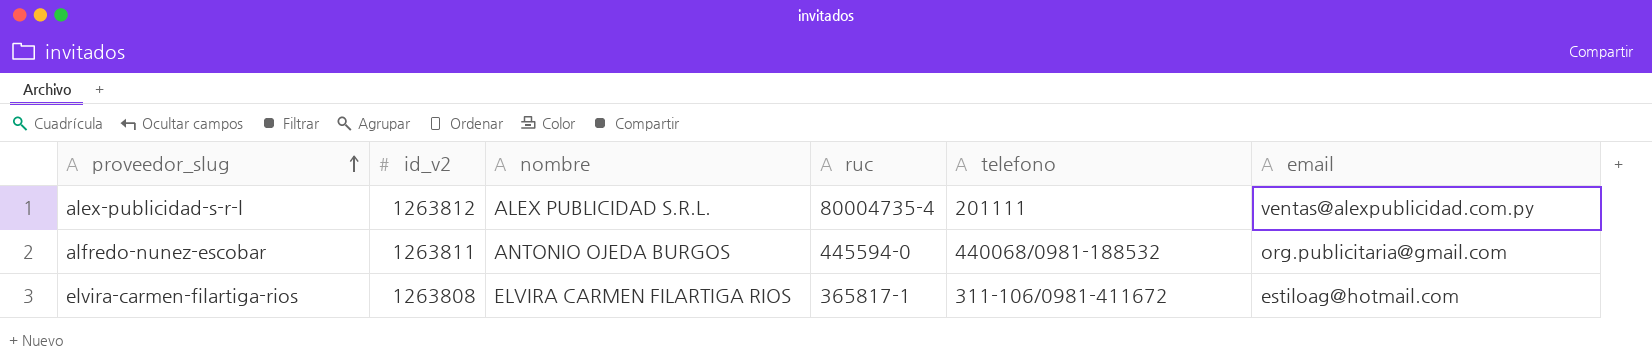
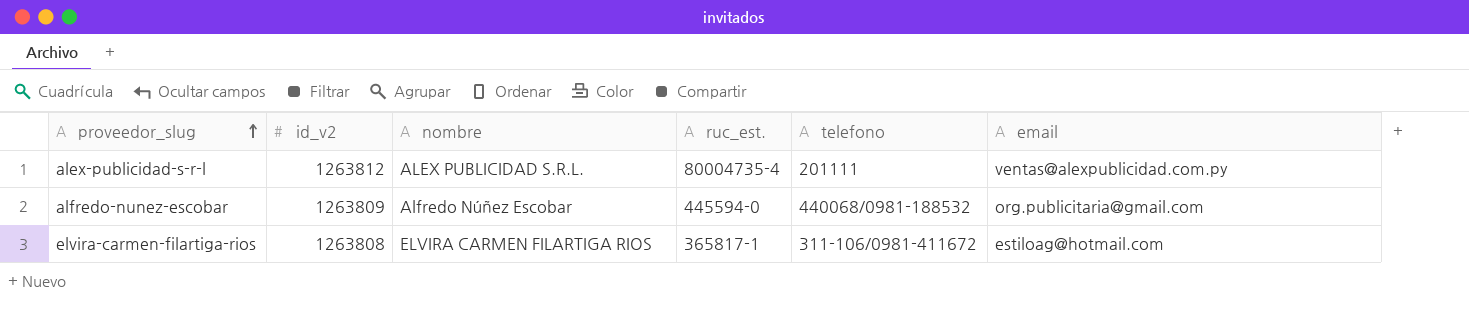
column name: ruc -> ruc_est.
alfredo-nunez-escobar | id_v2: 1263811 -> 1263809
alfredo-nunez-escobar | nombre: ANTONIO OJEDA BURGOS -> Alfredo Núñez Escobar

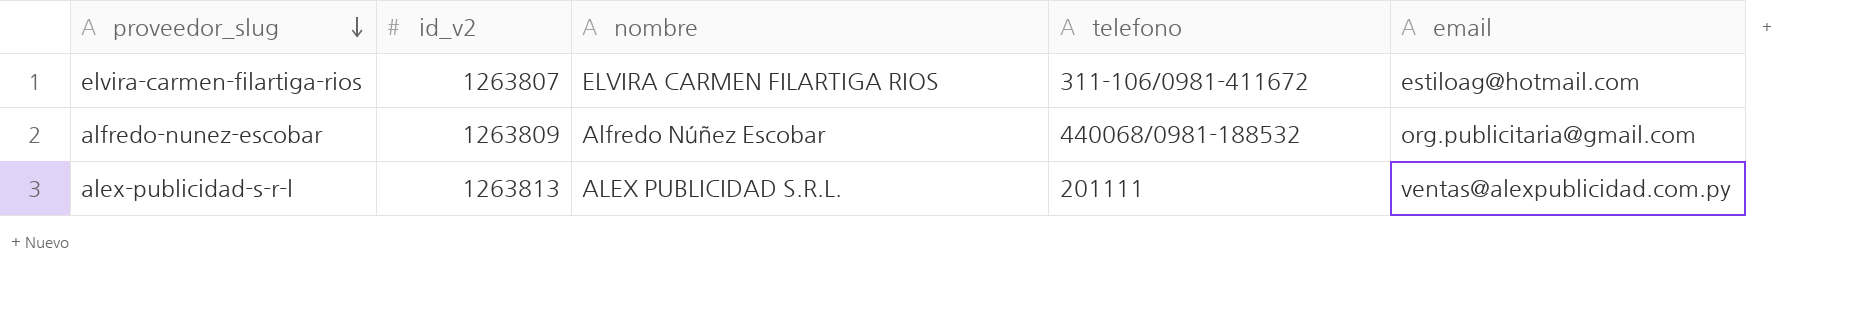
row order: proveedor_slug ascending -> proveedor_slug descending
column ruc_est. | position: 4 -> none
elvira-carmen-filartiga-rios | id_v2: 1263808 -> 1263807
alex-publicidad-s-r-l | id_v2: 1263812 -> 1263813

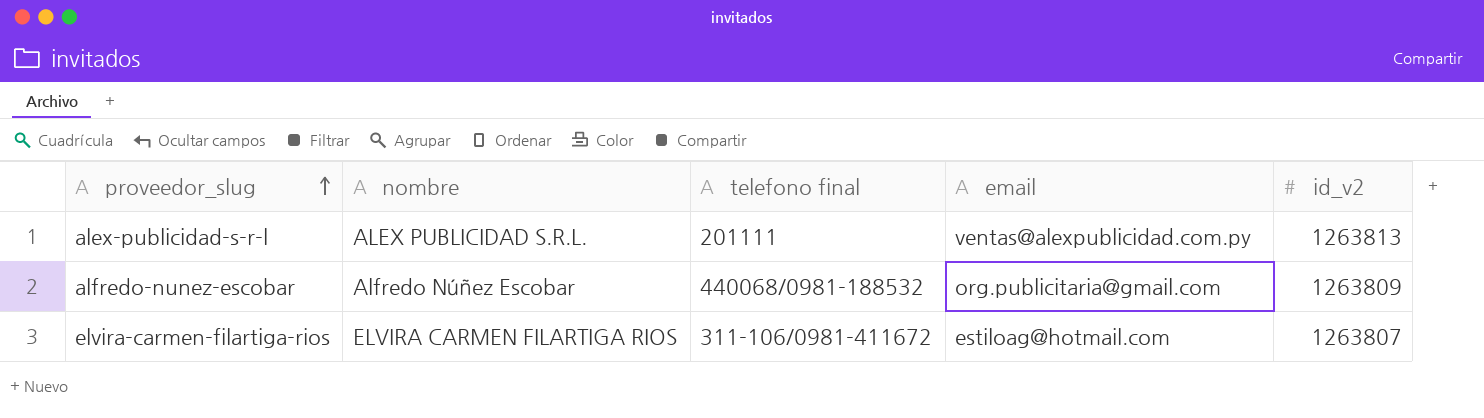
row order: proveedor_slug descending -> proveedor_slug ascending
column name: telefono -> telefono final
column id_v2 | position: 2 -> 5

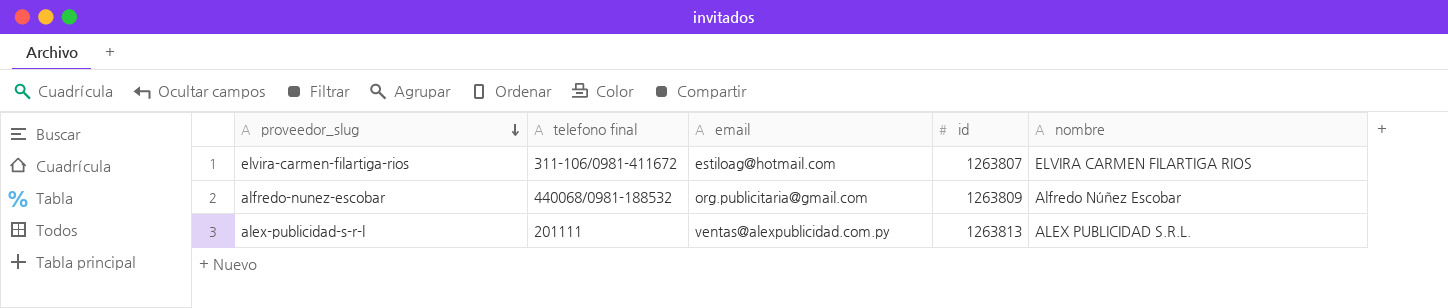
row order: proveedor_slug ascending -> proveedor_slug descending
column name: id_v2 -> id
column nombre | position: 2 -> 5

